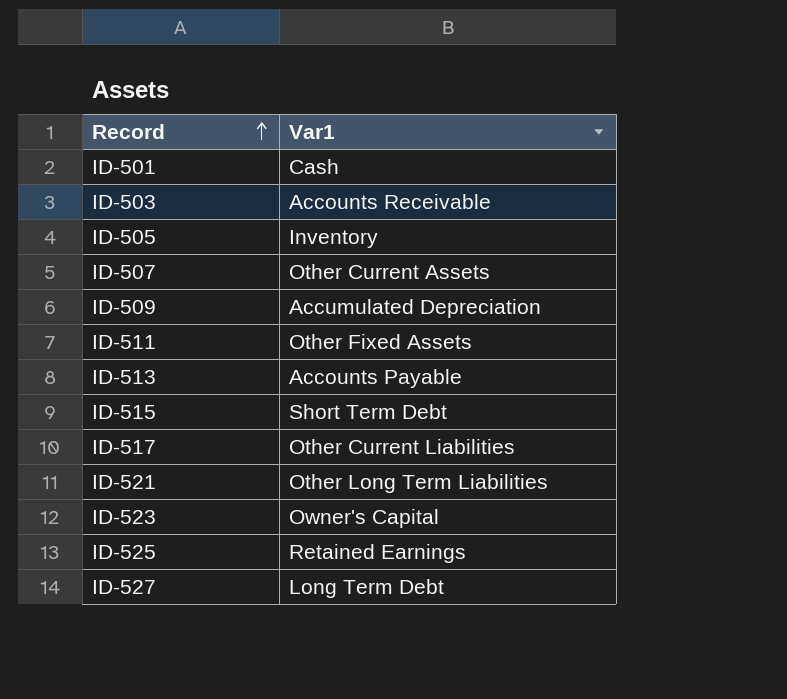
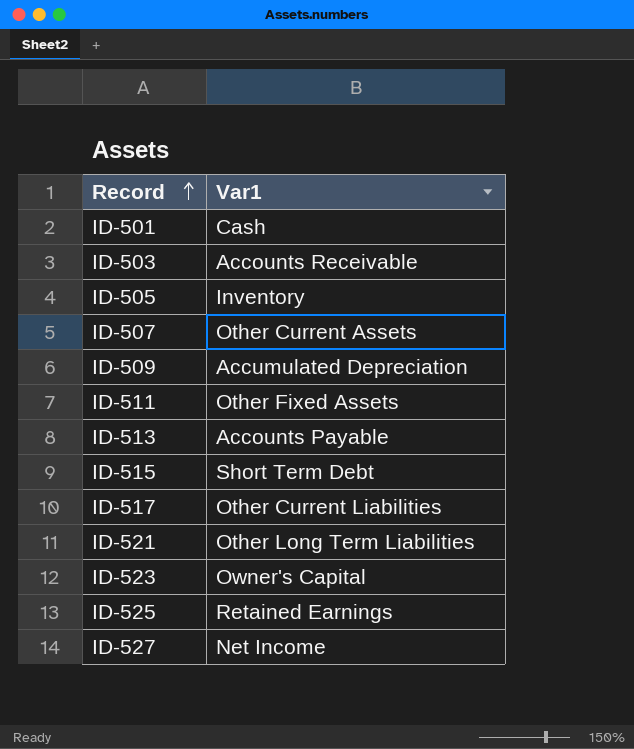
ID-527 | Var1: Long Term Debt -> Net Income

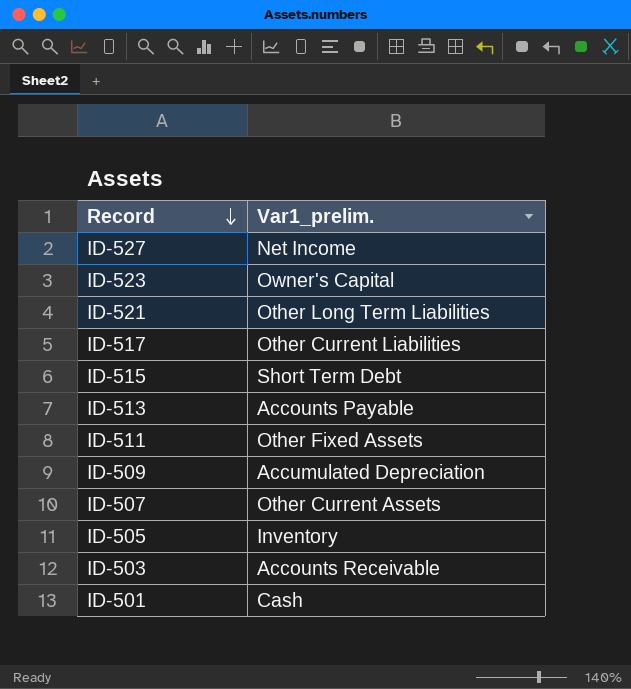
row order: Record ascending -> Record descending
column name: Var1 -> Var1_prelim.
row ID-525: Retained Earnings -> none

